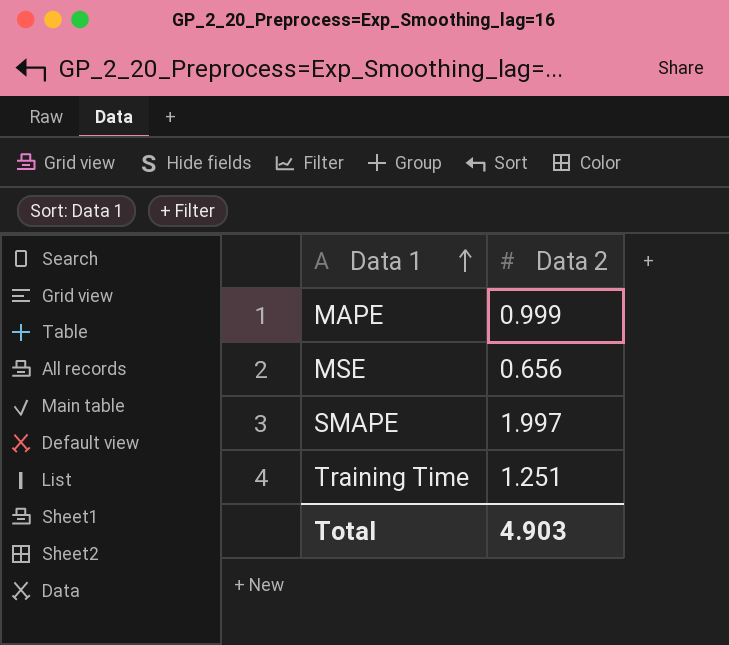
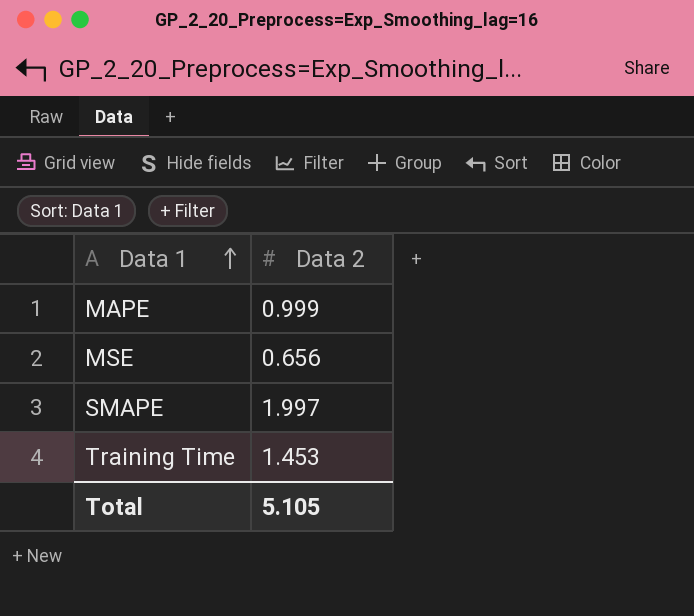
Training Time | Data 2: 1.251 -> 1.453
Total | Data 2: 4.903 -> 5.105

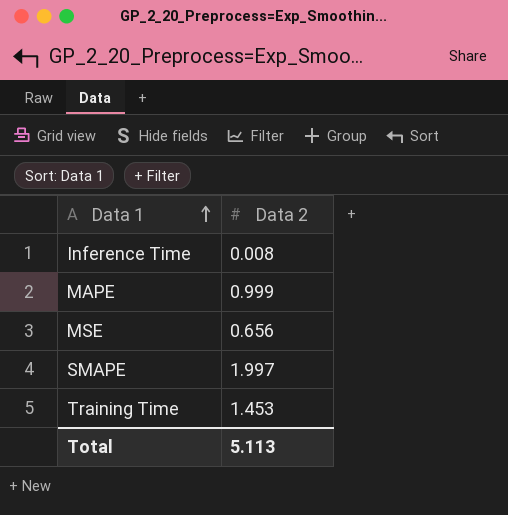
row Inference Time: none -> 0.008
Total | Data 2: 5.105 -> 5.113

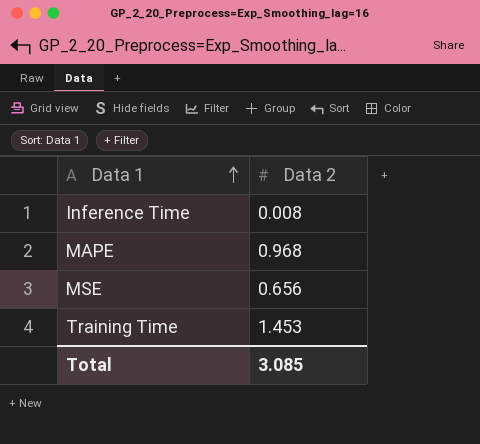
row SMAPE: 1.997 -> none
MAPE | Data 2: 0.999 -> 0.968
Total | Data 2: 5.113 -> 3.085

